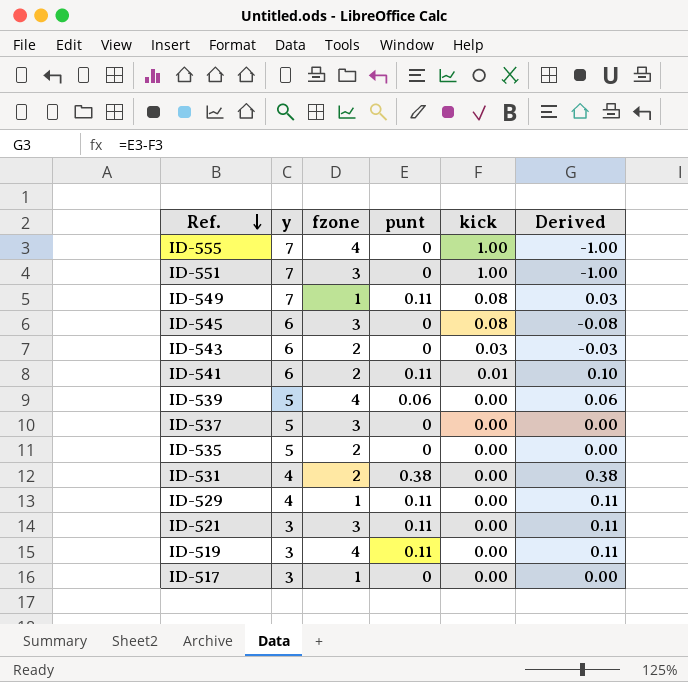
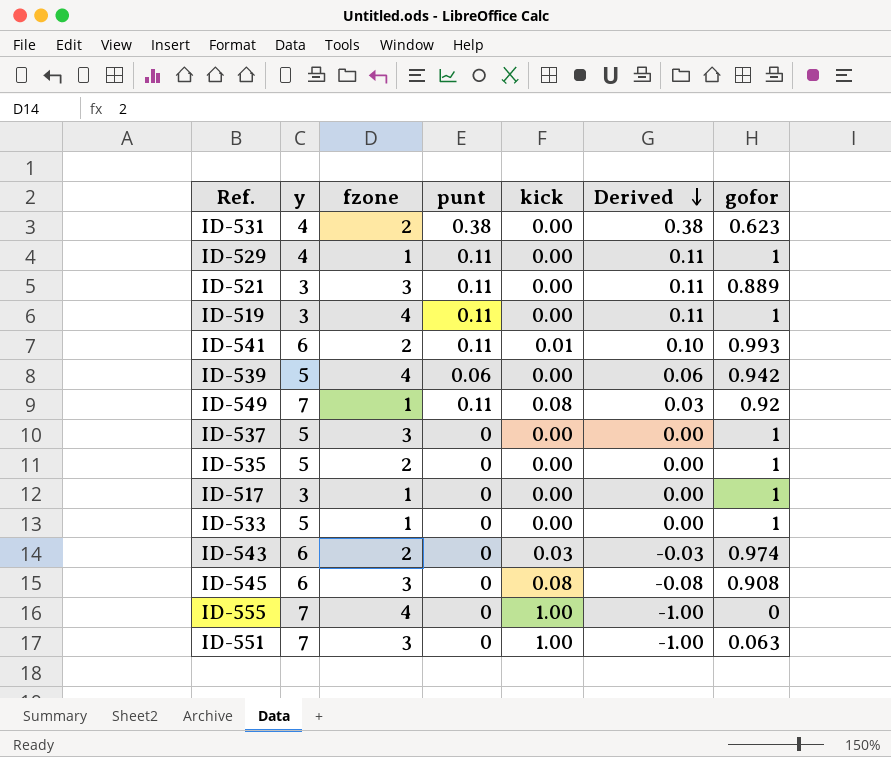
row order: Ref. descending -> Derived descending
column gofor | position: none -> 7
row ID-533: none -> 5 | 1 | 0 | 0.00 | 0.00 | 1

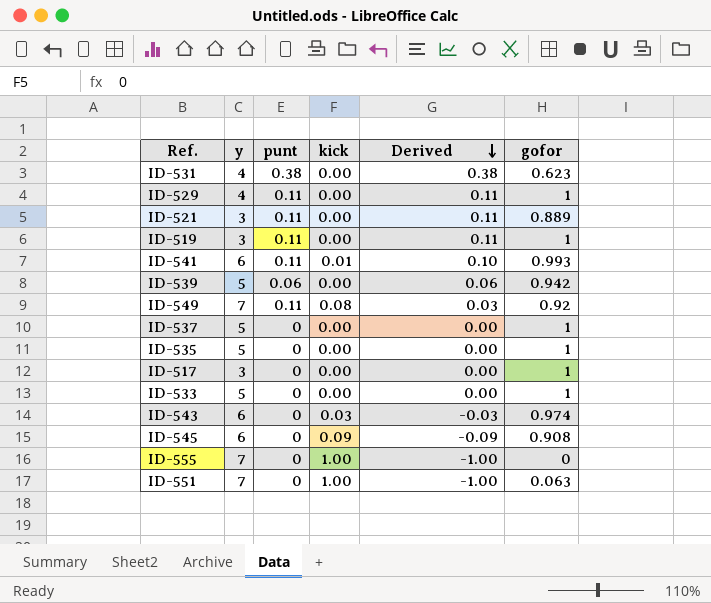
column fzone | position: 3 -> none
ID-545 | kick: 0.08 -> 0.09
ID-545 | Derived: -0.08 -> -0.09

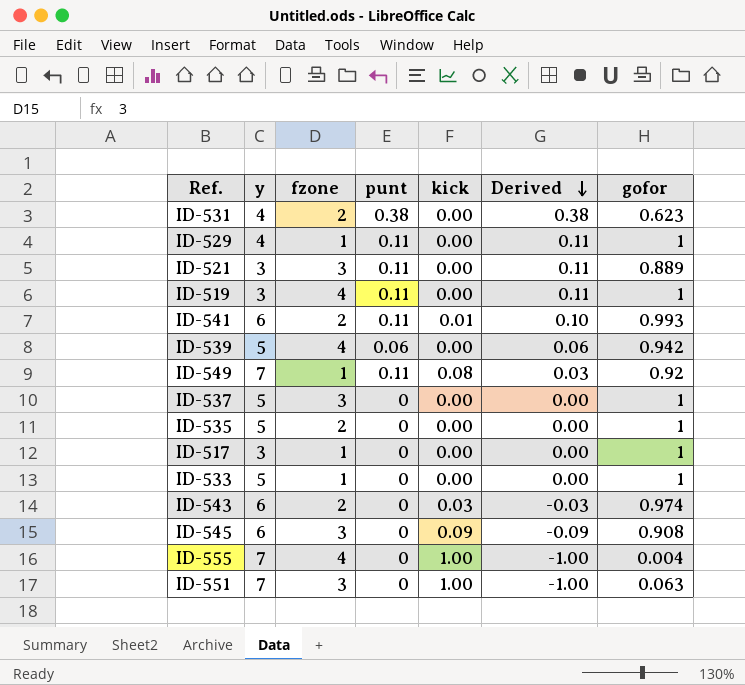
column fzone | position: none -> 3
ID-555 | gofor: 0 -> 0.004

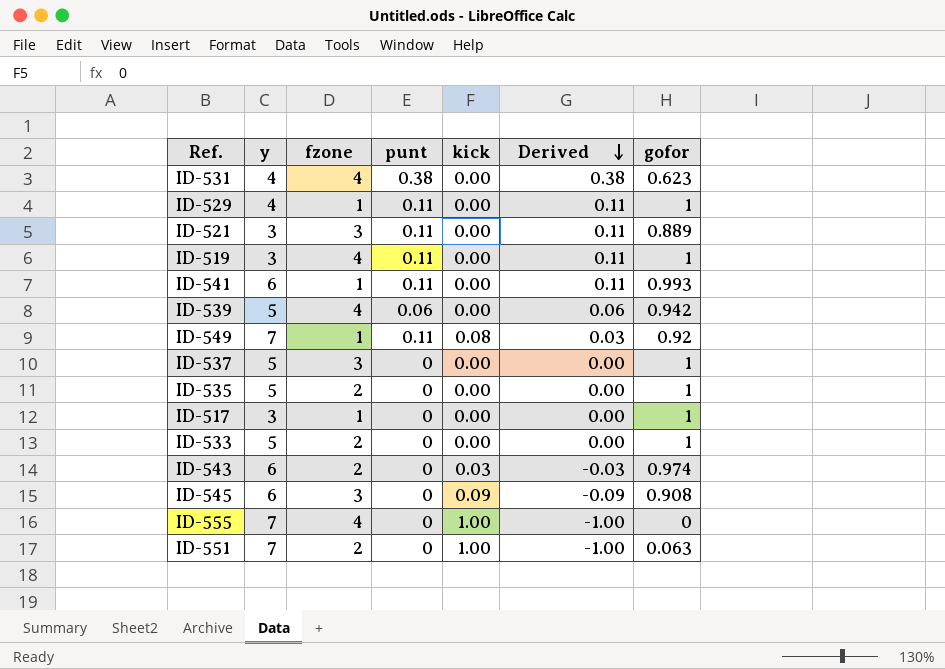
ID-531 | fzone: 2 -> 4
ID-541 | fzone: 2 -> 1
ID-541 | kick: 0.01 -> 0.00
ID-541 | Derived: 0.10 -> 0.11
ID-533 | fzone: 1 -> 2
ID-555 | gofor: 0.004 -> 0
ID-551 | fzone: 3 -> 2

